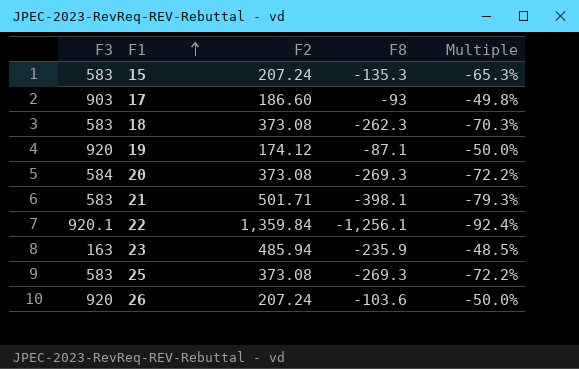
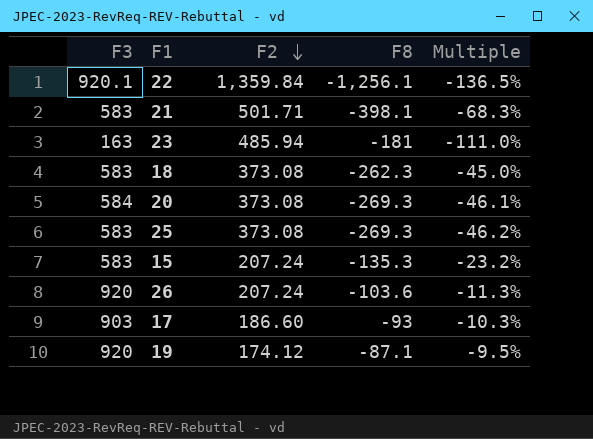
row order: F1 ascending -> F2 descending
column Multiple | formula: [F8] / [F2] -> [F8] / [F3]
23 | F8: -235.9 -> -181

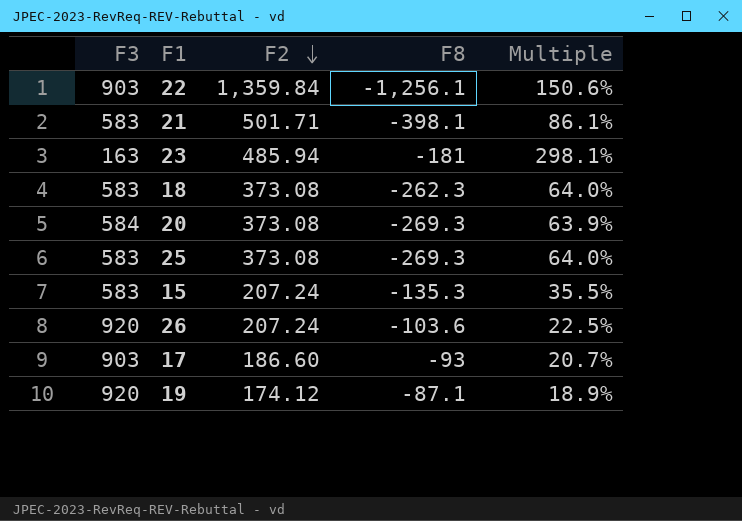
column Multiple | formula: [F8] / [F3] -> [F2] / [F3]
22 | F3: 920.1 -> 903

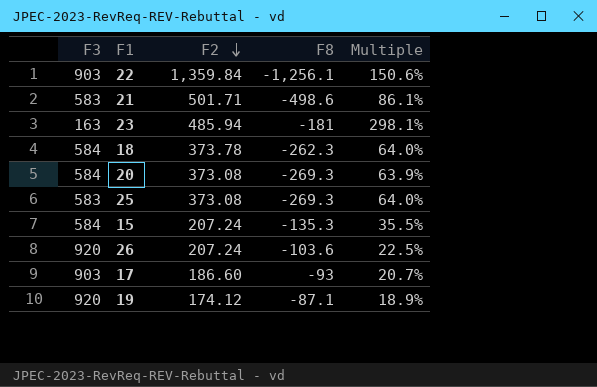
21 | F8: -398.1 -> -498.6
18 | F3: 583 -> 584
18 | F2: 373.08 -> 373.78
15 | F3: 583 -> 584

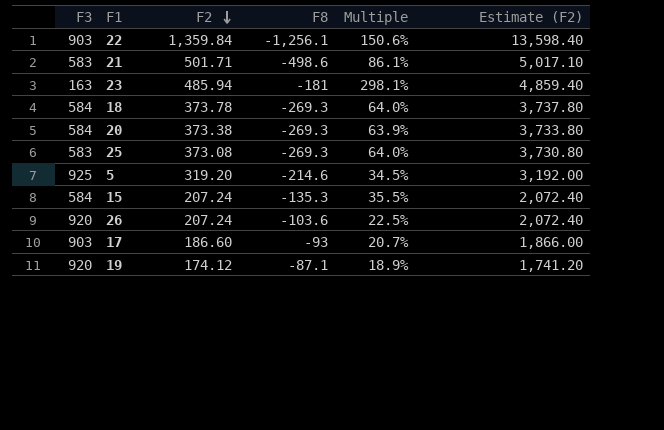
column Estimate (F2) | formula: none -> [F2] * 10
18 | F8: -262.3 -> -269.3
20 | F2: 373.08 -> 373.38
row 5: none -> 925 | 319.20 | -214.6 | 34.5% | 3,192.00

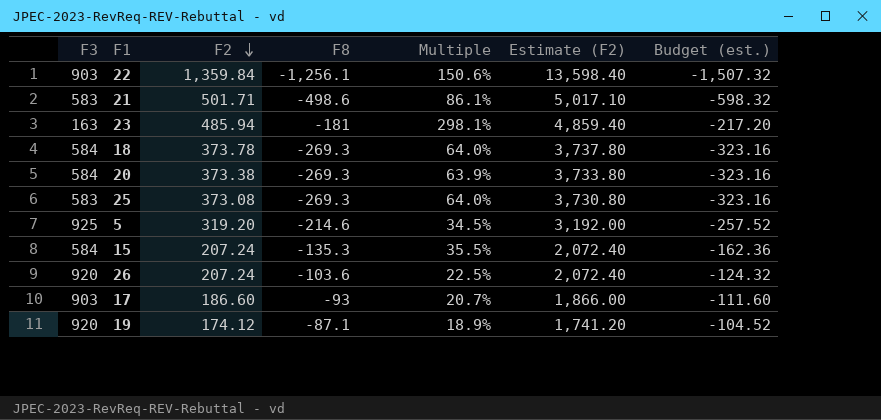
column Budget (est.) | formula: none -> [F8] * 1.2

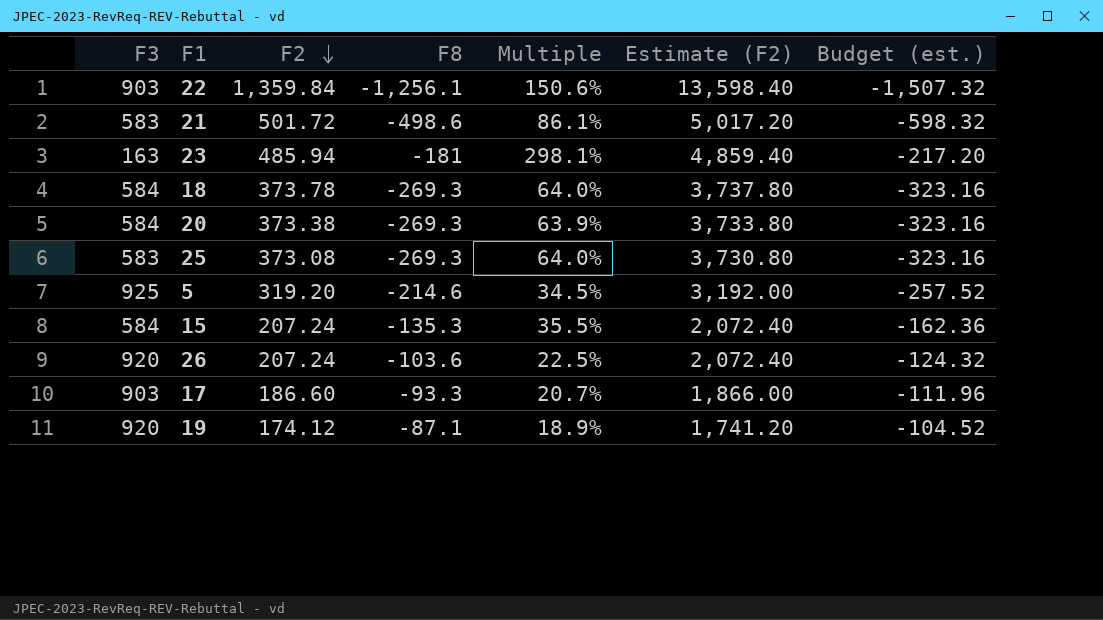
21 | F2: 501.71 -> 501.72
21 | Estimate (F2): 5,017.10 -> 5,017.20
17 | F8: -93 -> -93.3
17 | Budget (est.): -111.60 -> -111.96

